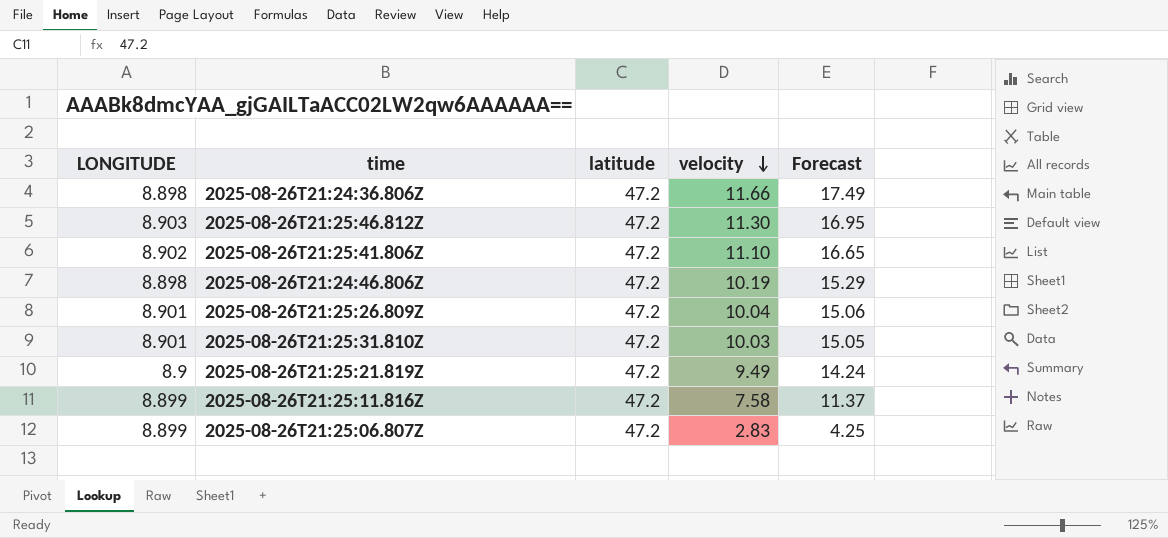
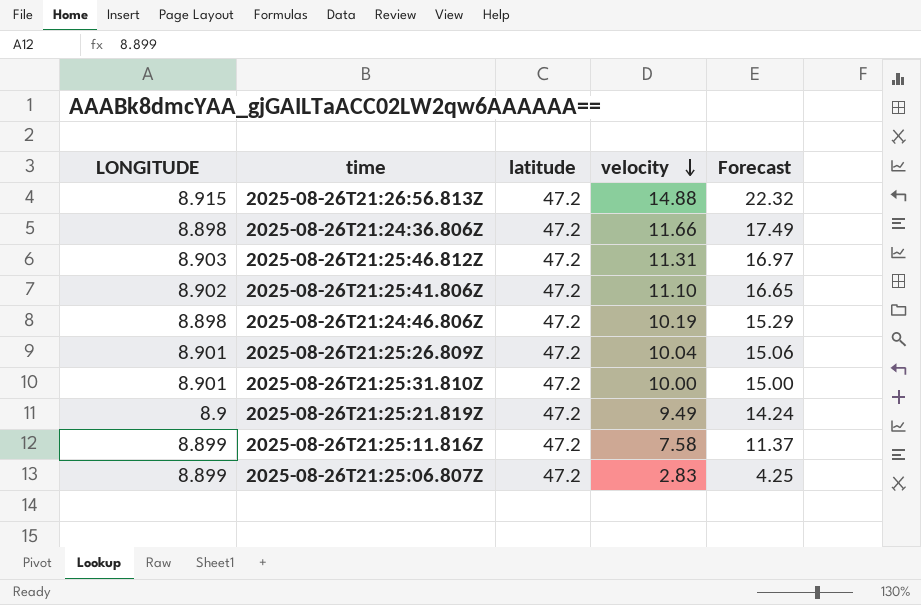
row 2025-08-26T21:26:56.813Z: none -> 8.915 | 47.2 | 14.88 | 22.32
2025-08-26T21:25:46.812Z | velocity: 11.30 -> 11.31
2025-08-26T21:25:46.812Z | Forecast: 16.95 -> 16.97
2025-08-26T21:25:31.810Z | velocity: 10.03 -> 10.00
2025-08-26T21:25:31.810Z | Forecast: 15.05 -> 15.00

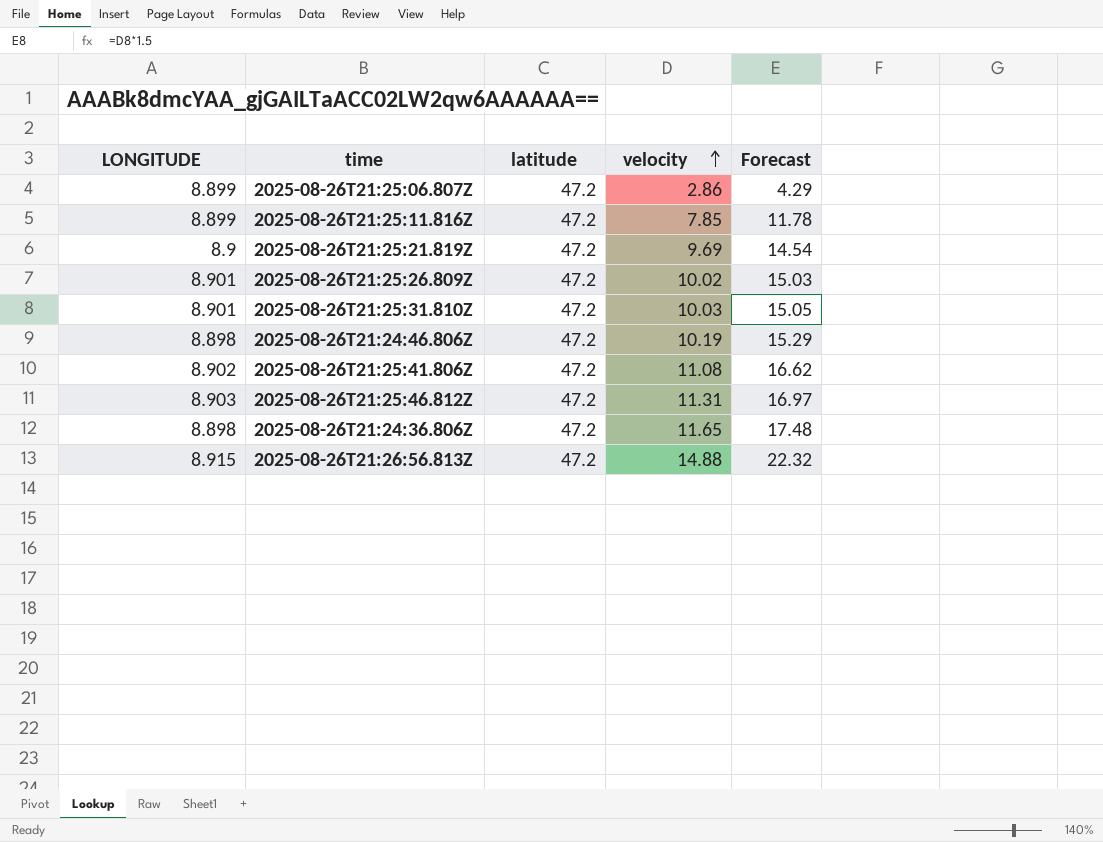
row order: velocity descending -> velocity ascending
2025-08-26T21:25:06.807Z | velocity: 2.83 -> 2.86
2025-08-26T21:25:06.807Z | Forecast: 4.25 -> 4.29
2025-08-26T21:25:11.816Z | velocity: 7.58 -> 7.85
2025-08-26T21:25:11.816Z | Forecast: 11.37 -> 11.78
2025-08-26T21:25:21.819Z | velocity: 9.49 -> 9.69
2025-08-26T21:25:21.819Z | Forecast: 14.24 -> 14.54
2025-08-26T21:25:26.809Z | velocity: 10.04 -> 10.02
2025-08-26T21:25:26.809Z | Forecast: 15.06 -> 15.03
2025-08-26T21:25:31.810Z | velocity: 10.00 -> 10.03
2025-08-26T21:25:31.810Z | Forecast: 15.00 -> 15.05
2025-08-26T21:25:41.806Z | velocity: 11.10 -> 11.08
2025-08-26T21:25:41.806Z | Forecast: 16.65 -> 16.62
2025-08-26T21:24:36.806Z | velocity: 11.66 -> 11.65
2025-08-26T21:24:36.806Z | Forecast: 17.49 -> 17.48

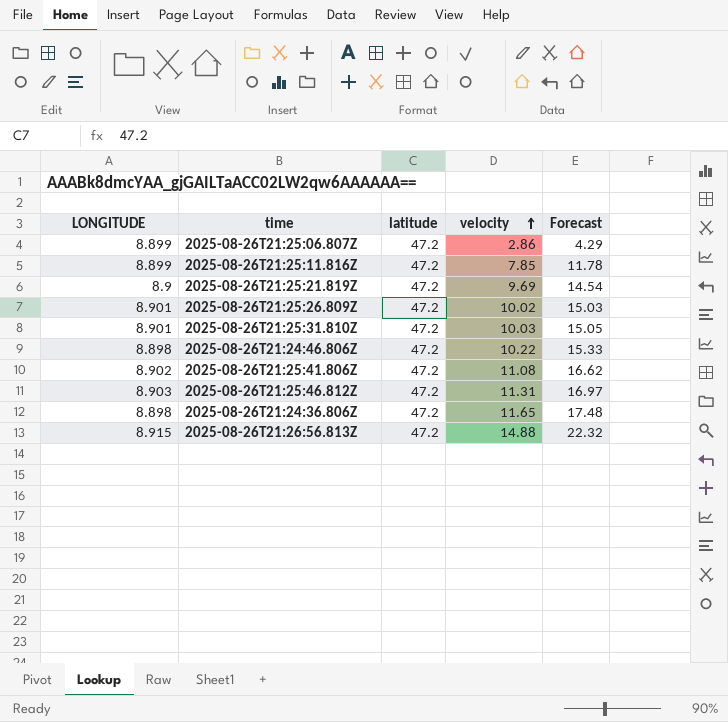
2025-08-26T21:24:46.806Z | velocity: 10.19 -> 10.22
2025-08-26T21:24:46.806Z | Forecast: 15.29 -> 15.33

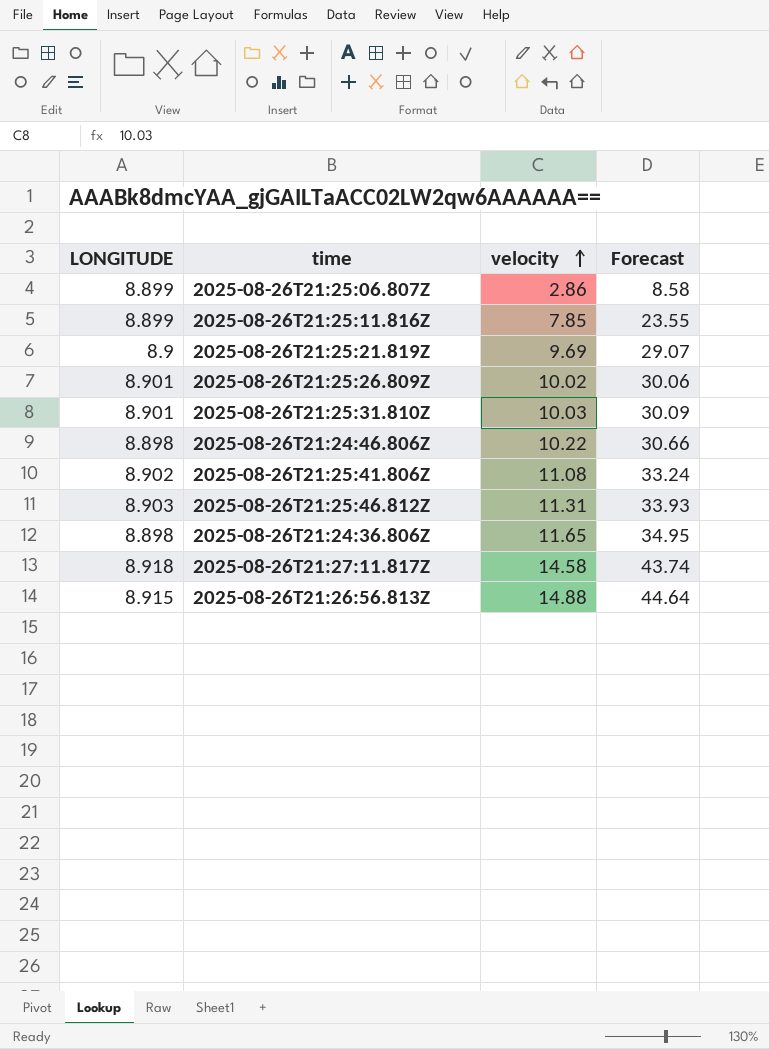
column latitude | position: 3 -> none
column Forecast | formula: [velocity] * 1.5 -> [velocity] * 3
row 2025-08-26T21:27:11.817Z: none -> 8.918 | 14.58 | 43.74

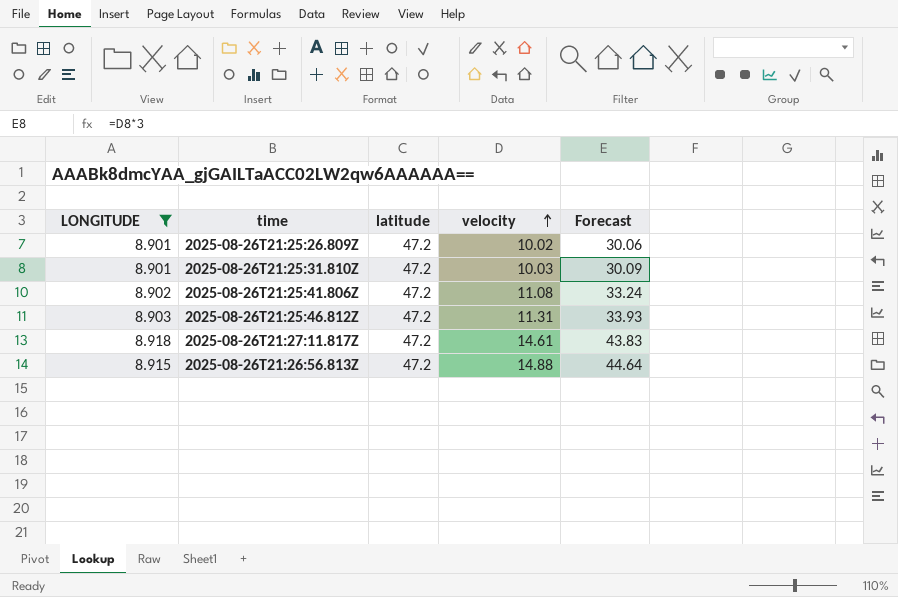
filter: none -> LONGITUDE >= 8.901
column latitude | position: none -> 3
2025-08-26T21:27:11.817Z | velocity: 14.58 -> 14.61
2025-08-26T21:27:11.817Z | Forecast: 43.74 -> 43.83

